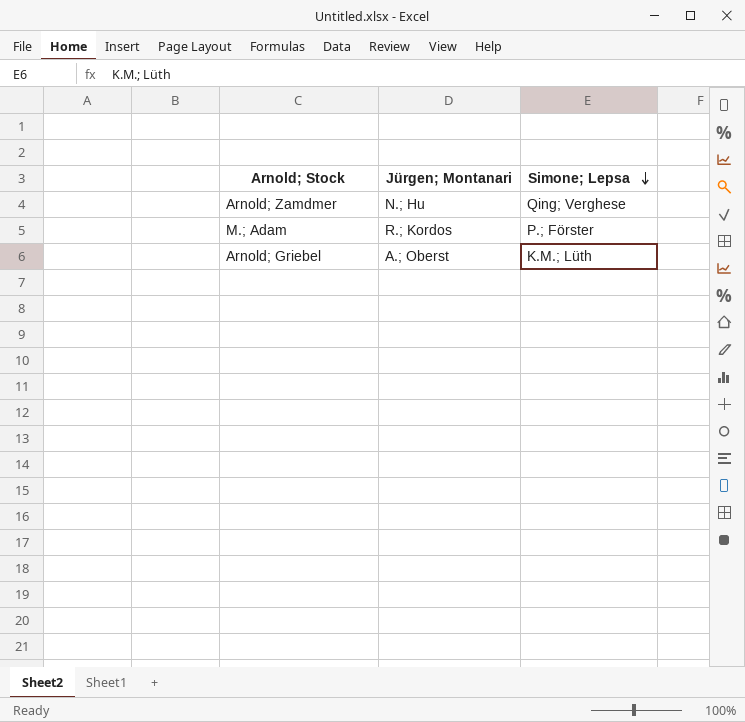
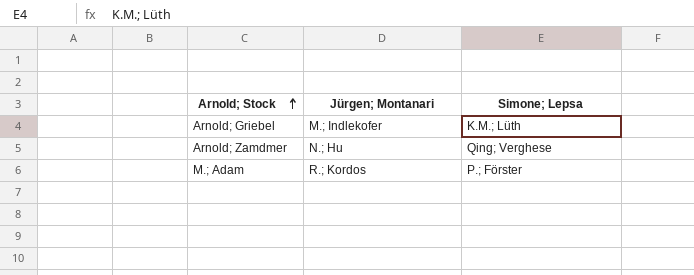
row order: Simone; Lepsa descending -> Arnold; Stock ascending
Arnold; Griebel | Jürgen; Montanari: A.; Oberst -> M.; Indlekofer

